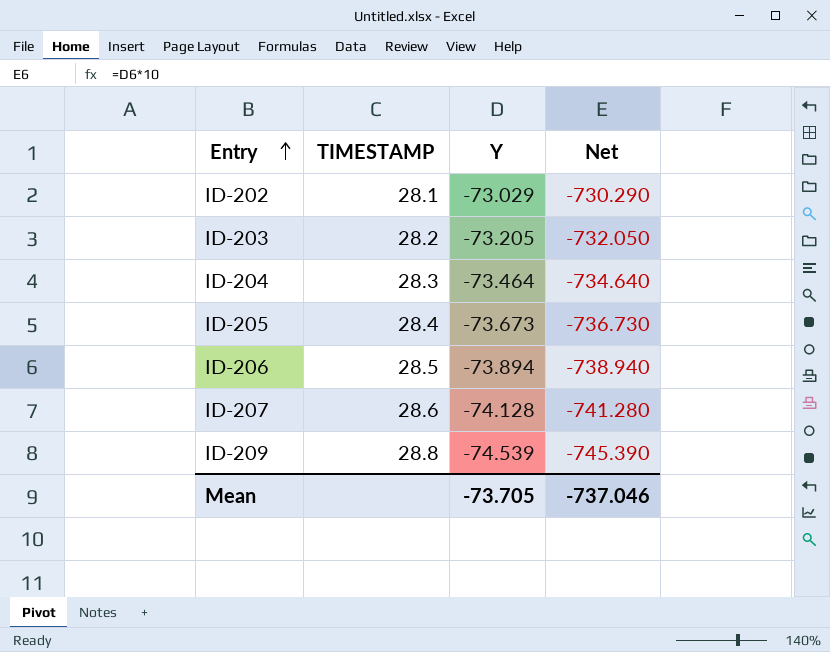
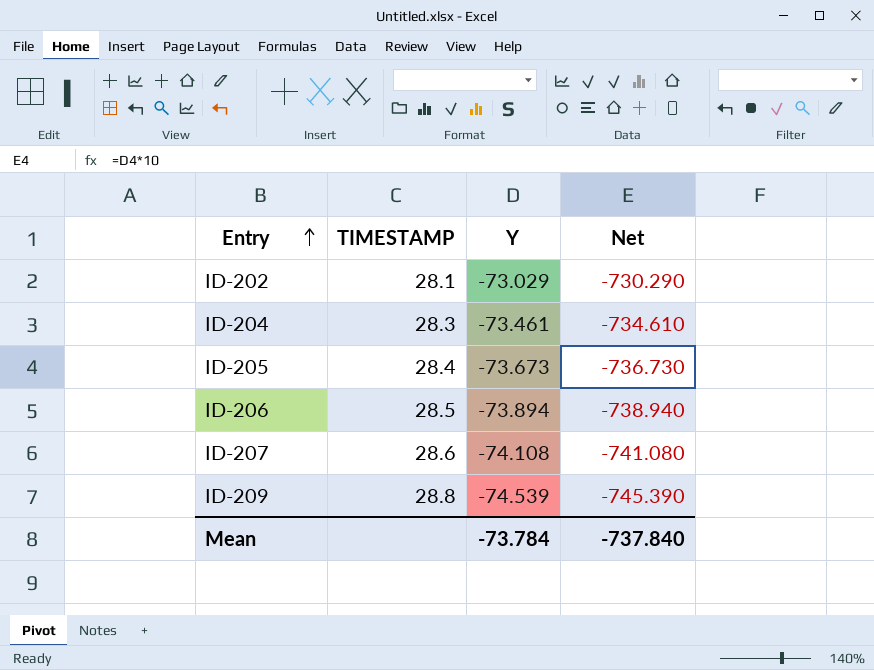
row ID-203: 28.2 | -73.205 | -732.050 -> none
ID-204 | Y: -73.464 -> -73.461
ID-204 | Net: -734.640 -> -734.610
ID-207 | Y: -74.128 -> -74.108
ID-207 | Net: -741.280 -> -741.080
Mean | Y: -73.705 -> -73.784
Mean | Net: -737.046 -> -737.840

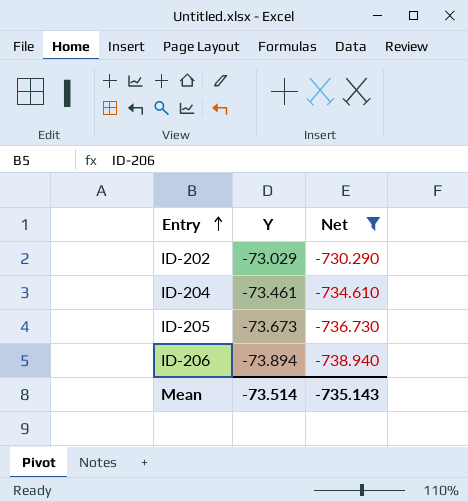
filter: none -> Net >= -738.940
column TIMESTAMP | position: 2 -> none
Mean | Y: -73.784 -> -73.514
Mean | Net: -737.840 -> -735.143

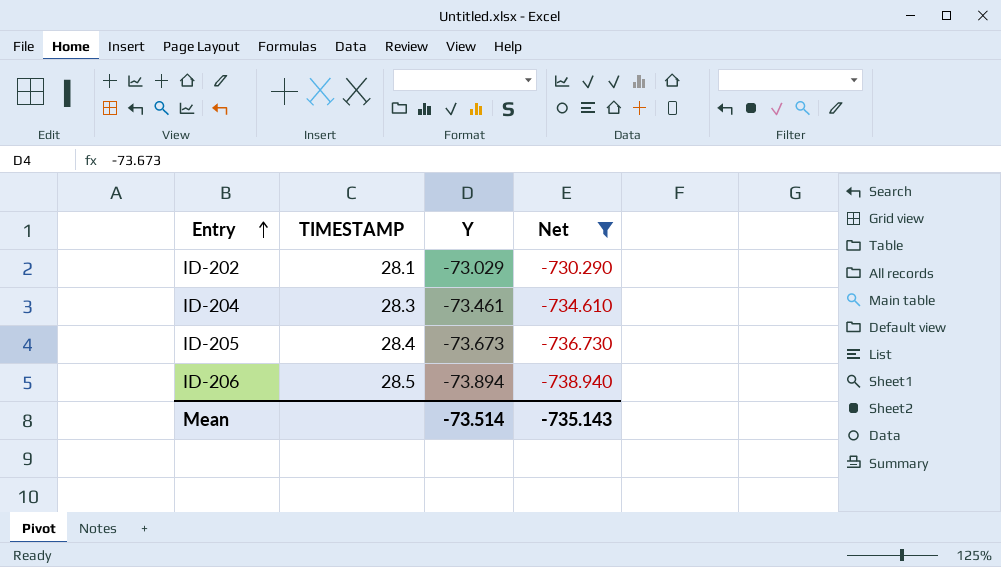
column TIMESTAMP | position: none -> 2

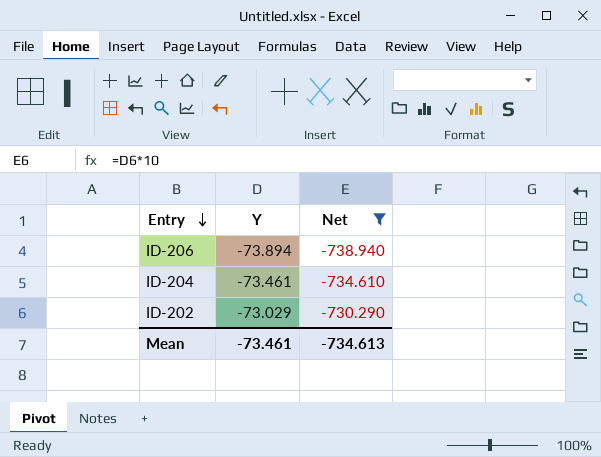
row order: Entry ascending -> Entry descending
column TIMESTAMP | position: 2 -> none
row ID-205: 28.4 | -73.673 | -736.730 -> none
Mean | Y: -73.514 -> -73.461
Mean | Net: -735.143 -> -734.613

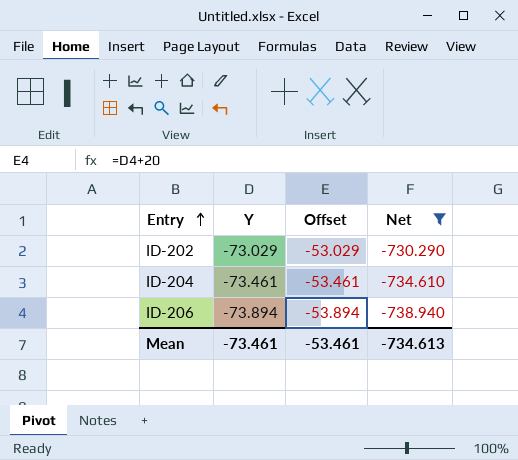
row order: Entry descending -> Entry ascending
column Offset | formula: none -> [Y] + 20

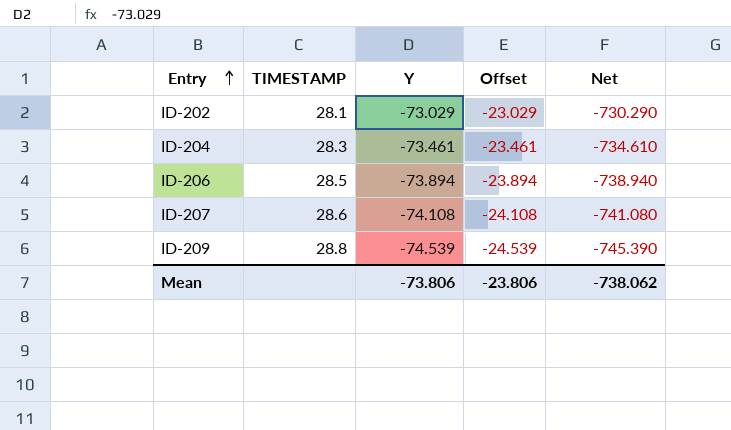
filter: Net >= -738.940 -> none
column TIMESTAMP | position: none -> 2
column Offset | formula: [Y] + 20 -> [Y] + 50
Mean | Y: -73.461 -> -73.806
Mean | Offset: -53.461 -> -23.806
Mean | Net: -734.613 -> -738.062

